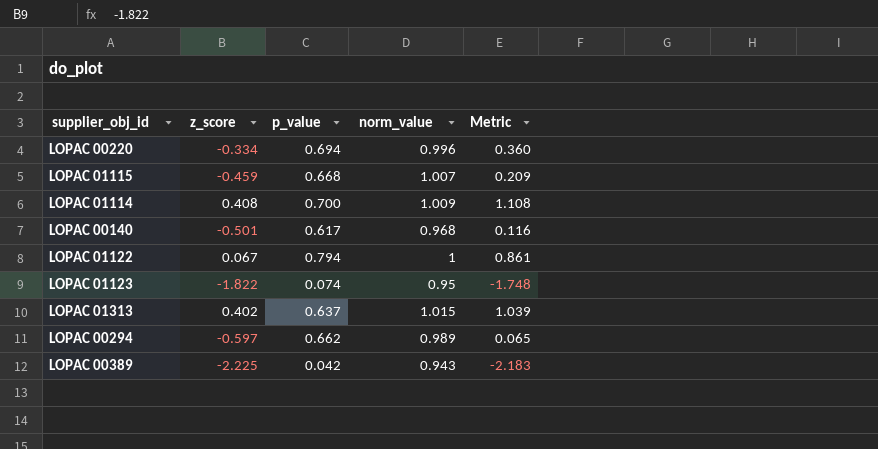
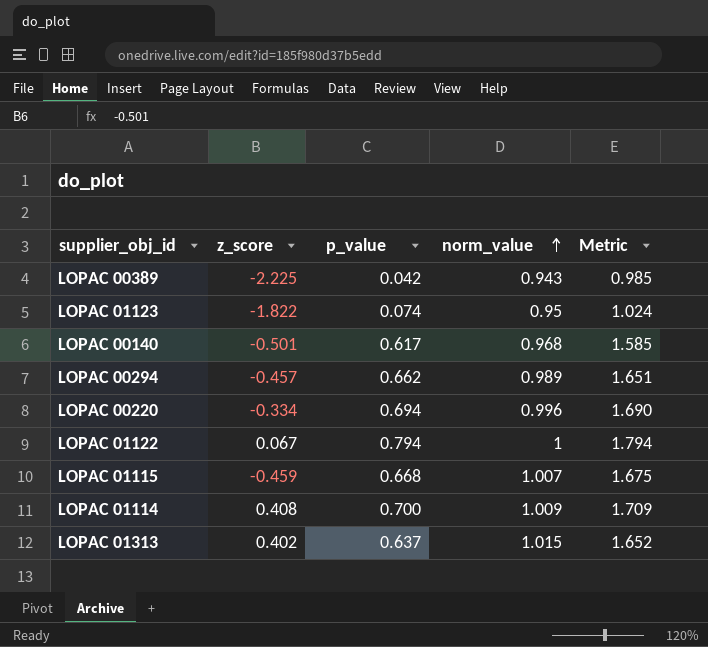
row order: none -> norm_value ascending
column Metric | formula: [z_score] + [p_value] -> [p_value] + [norm_value]
LOPAC 00294 | z_score: -0.597 -> -0.457

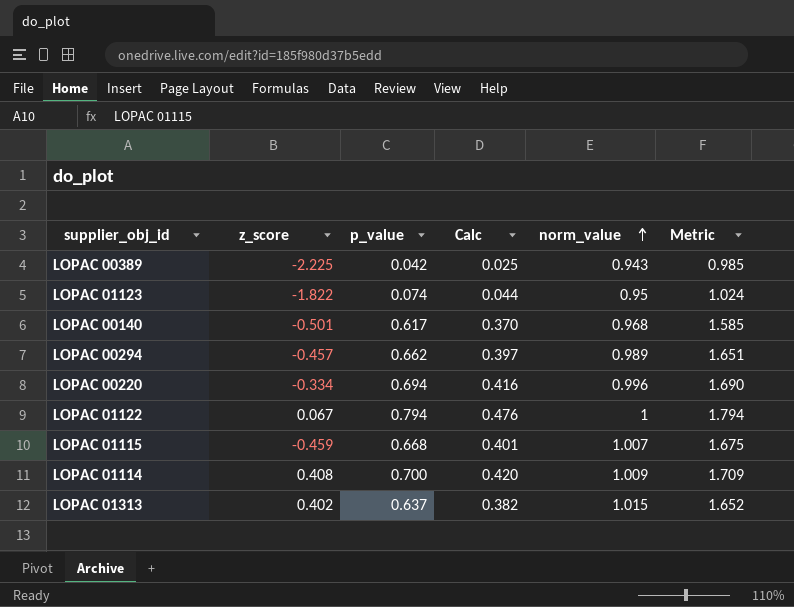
column Calc | formula: none -> [p_value] * 0.6

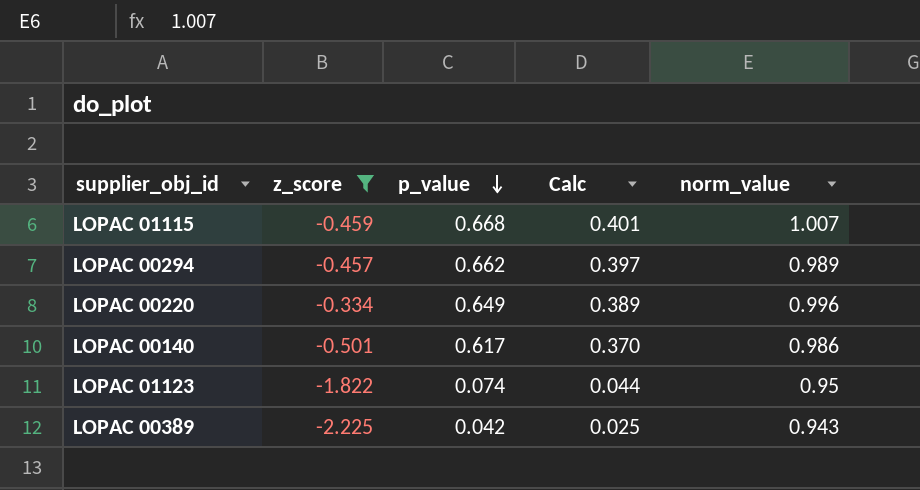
filter: none -> z_score <= -0.334
row order: norm_value ascending -> p_value descending
column Metric | formula: [p_value] + [norm_value] -> none
LOPAC 00220 | p_value: 0.694 -> 0.649
LOPAC 00220 | Calc: 0.416 -> 0.389
LOPAC 00140 | norm_value: 0.968 -> 0.986

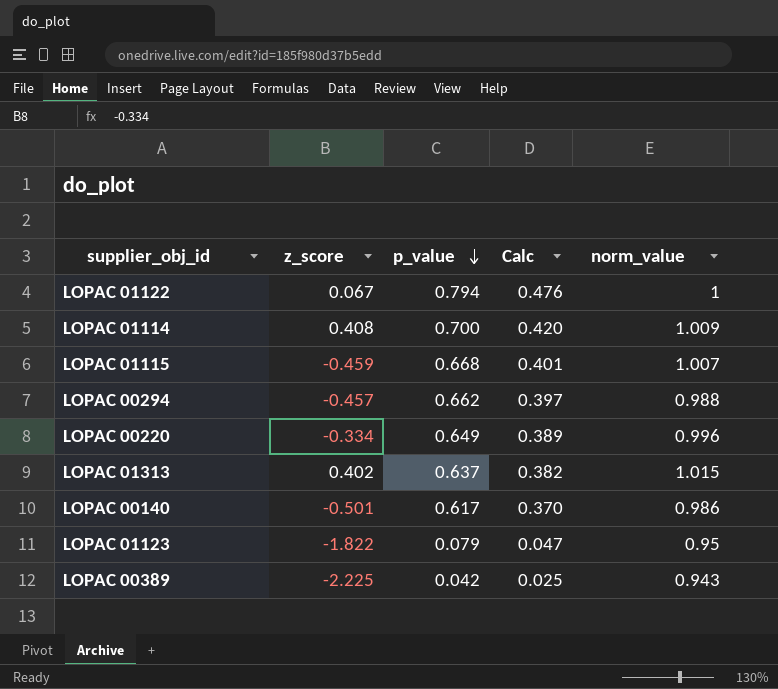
filter: z_score <= -0.334 -> none
LOPAC 00294 | norm_value: 0.989 -> 0.988
LOPAC 01123 | p_value: 0.074 -> 0.079
LOPAC 01123 | Calc: 0.044 -> 0.047

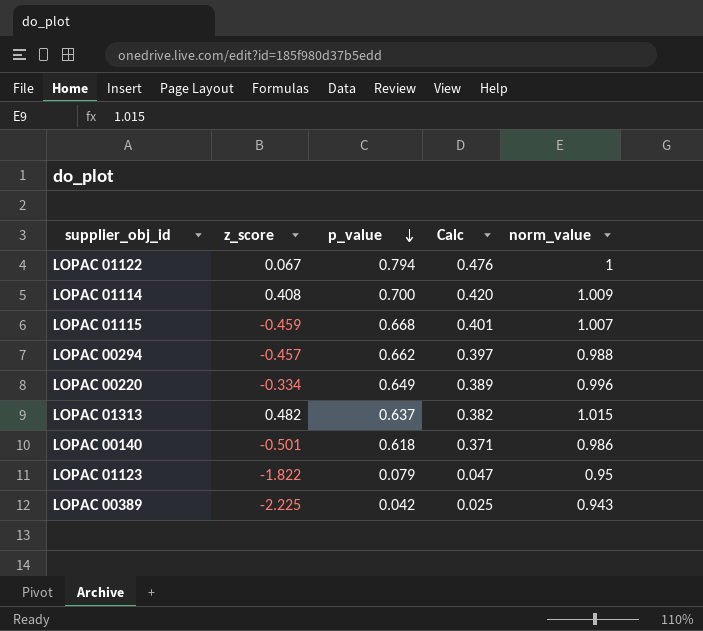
LOPAC 01313 | z_score: 0.402 -> 0.482
LOPAC 00140 | p_value: 0.617 -> 0.618
LOPAC 00140 | Calc: 0.370 -> 0.371

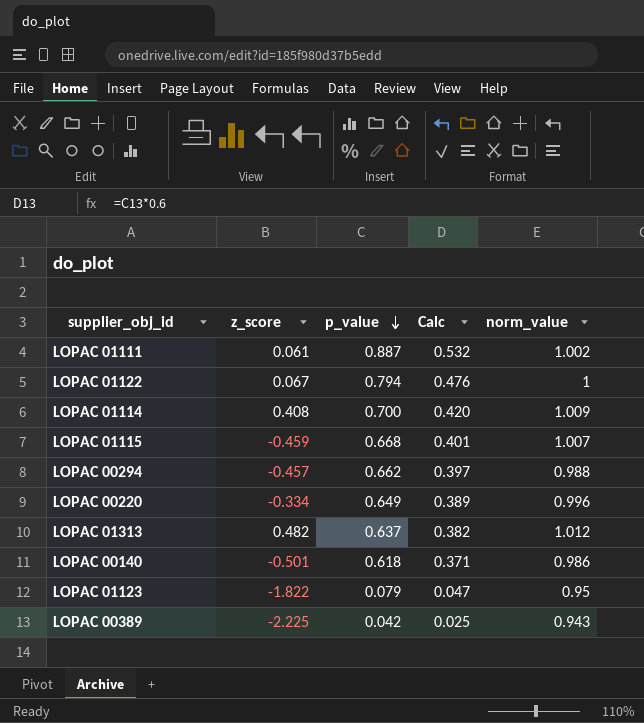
row LOPAC 01111: none -> 0.061 | 0.887 | 0.532 | 1.002
LOPAC 01313 | norm_value: 1.015 -> 1.012

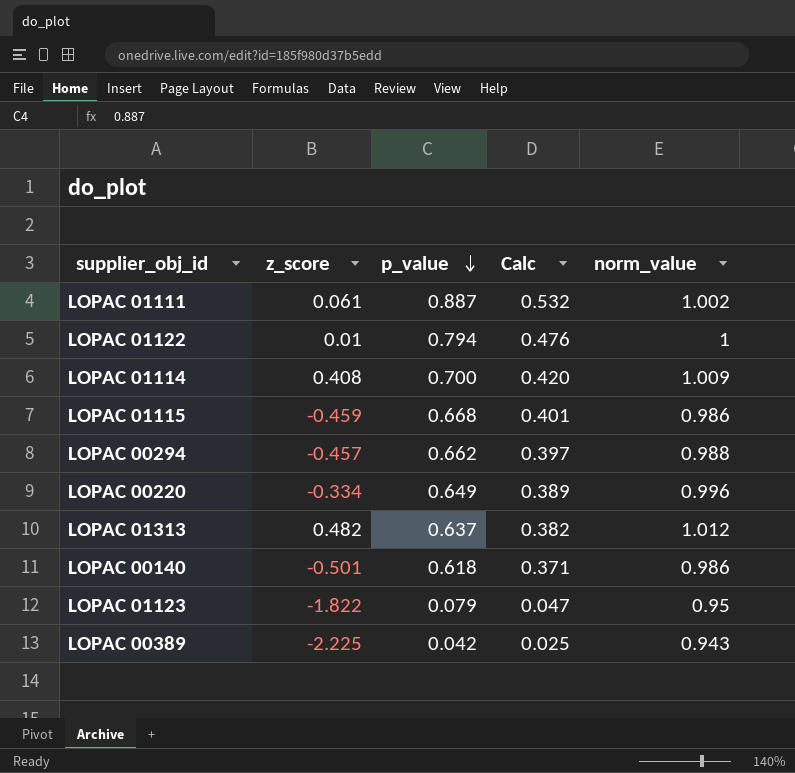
LOPAC 01122 | z_score: 0.067 -> 0.01
LOPAC 01115 | norm_value: 1.007 -> 0.986

